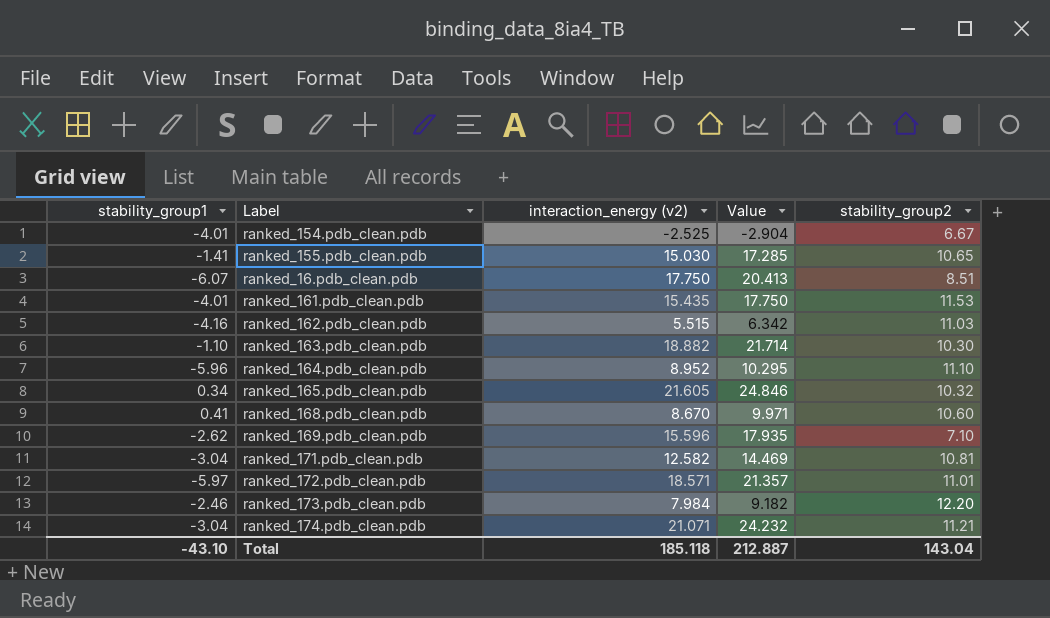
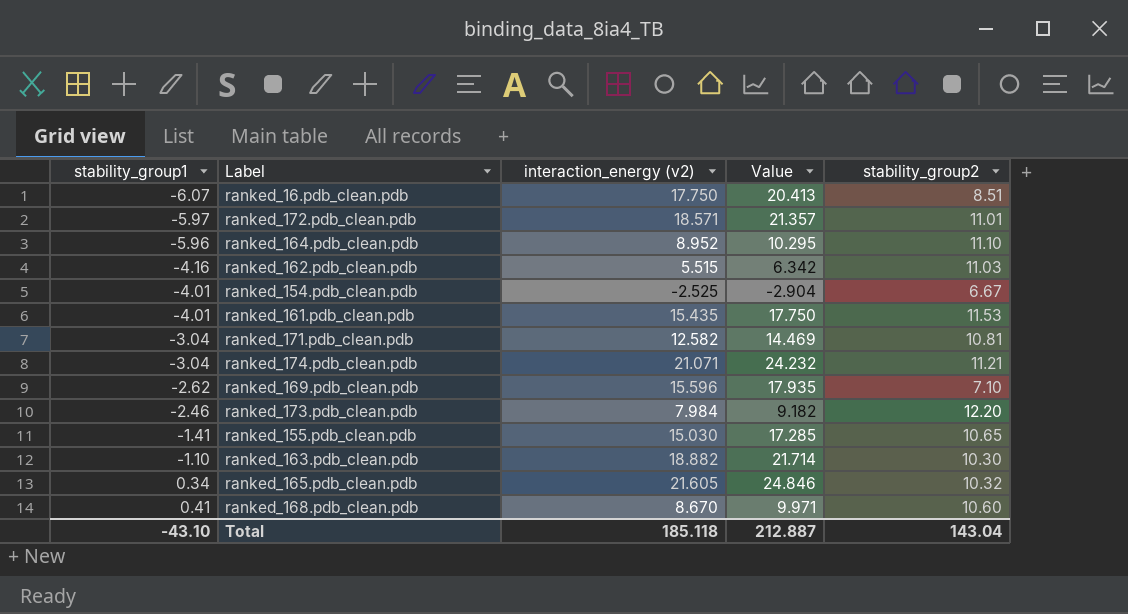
row order: none -> stability_group1 ascending

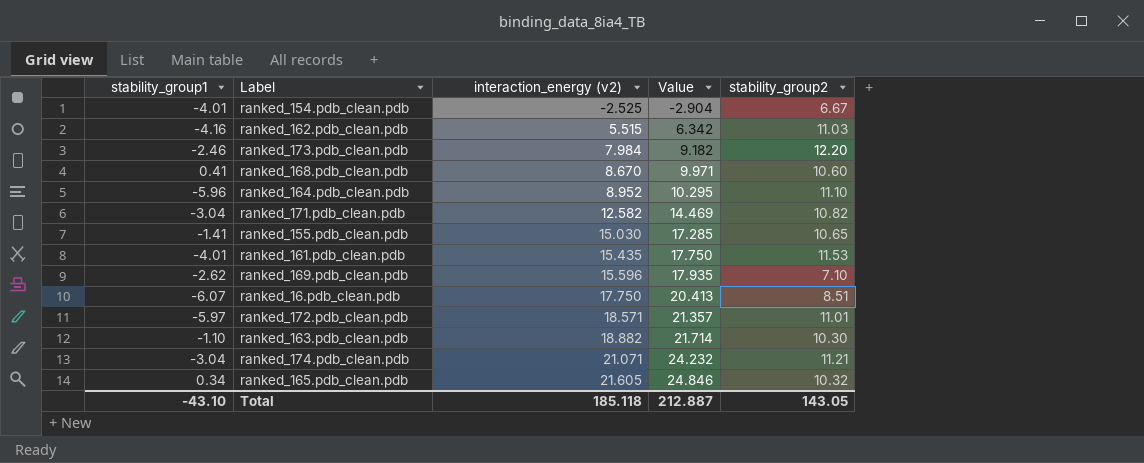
row order: stability_group1 ascending -> interaction_energy (v2) ascending
ranked_171.pdb_clean.pdb | stability_group2: 10.81 -> 10.82
Total | stability_group2: 143.04 -> 143.05

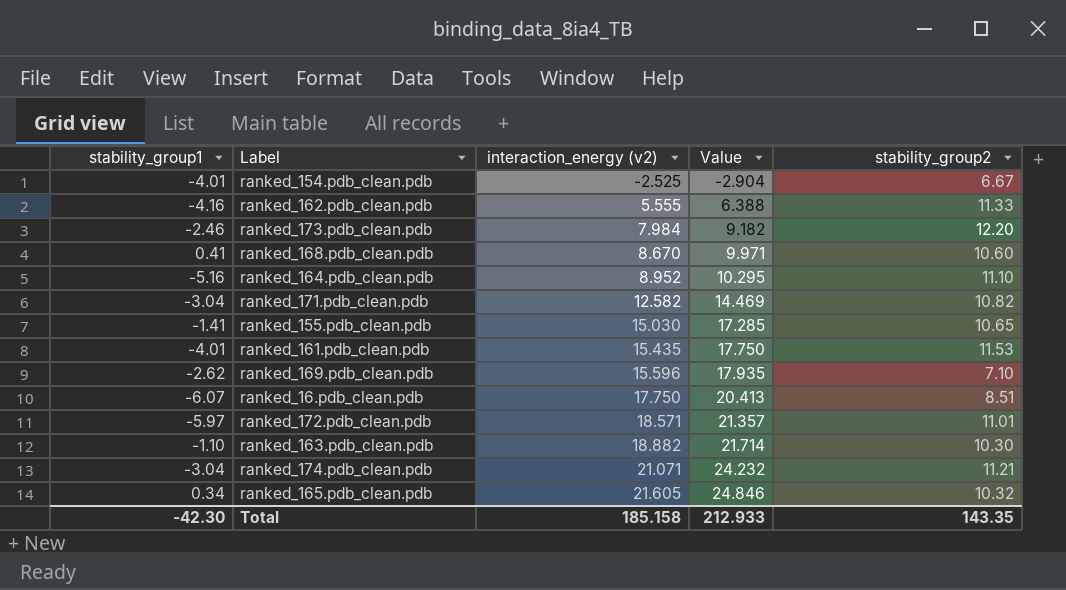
ranked_162.pdb_clean.pdb | interaction_energy (v2): 5.515 -> 5.555
ranked_162.pdb_clean.pdb | Value: 6.342 -> 6.388
ranked_162.pdb_clean.pdb | stability_group2: 11.03 -> 11.33
ranked_164.pdb_clean.pdb | stability_group1: -5.96 -> -5.16
Total | stability_group1: -43.10 -> -42.30
Total | interaction_energy (v2): 185.118 -> 185.158
Total | Value: 212.887 -> 212.933
Total | stability_group2: 143.05 -> 143.35

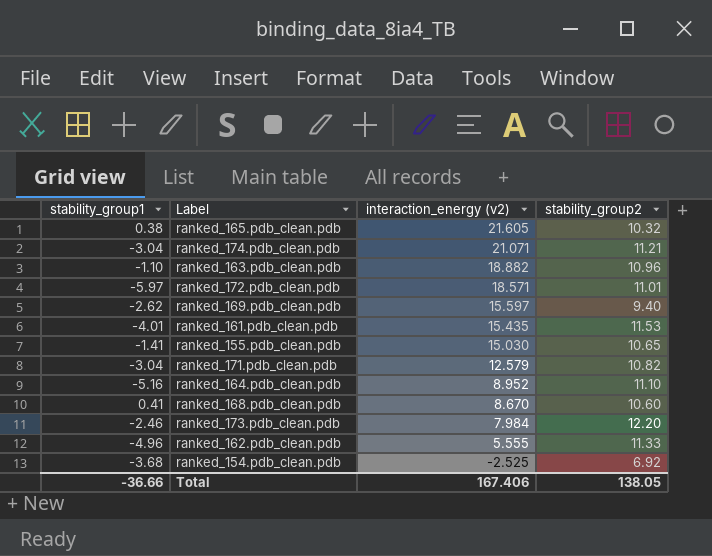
row order: interaction_energy (v2) ascending -> interaction_energy (v2) descending
column Value | formula: [interaction_energy (v2)] * 1.15 -> none
row ranked_16.pdb_clean.pdb: -6.07 | 17.750 | 20.413 | 8.51 -> none
ranked_165.pdb_clean.pdb | stability_group1: 0.34 -> 0.38
ranked_163.pdb_clean.pdb | stability_group2: 10.30 -> 10.96
ranked_169.pdb_clean.pdb | interaction_energy (v2): 15.596 -> 15.597
ranked_169.pdb_clean.pdb | stability_group2: 7.10 -> 9.40
ranked_171.pdb_clean.pdb | interaction_energy (v2): 12.582 -> 12.579
ranked_162.pdb_clean.pdb | stability_group1: -4.16 -> -4.96
ranked_154.pdb_clean.pdb | stability_group1: -4.01 -> -3.68
ranked_154.pdb_clean.pdb | stability_group2: 6.67 -> 6.92
Total | stability_group1: -42.30 -> -36.66
Total | interaction_energy (v2): 185.158 -> 167.406
Total | stability_group2: 143.35 -> 138.05

